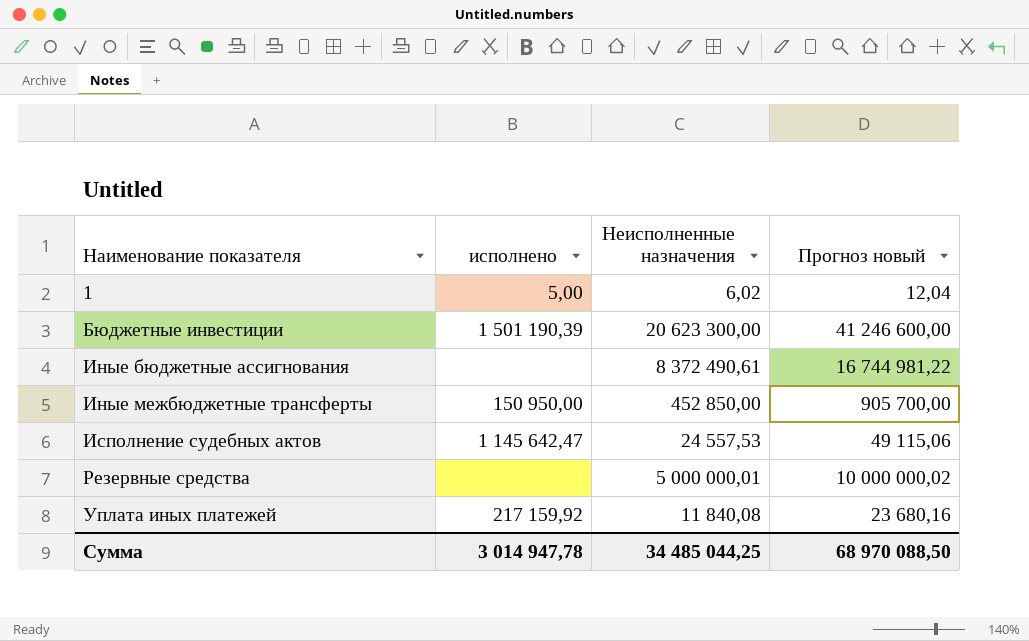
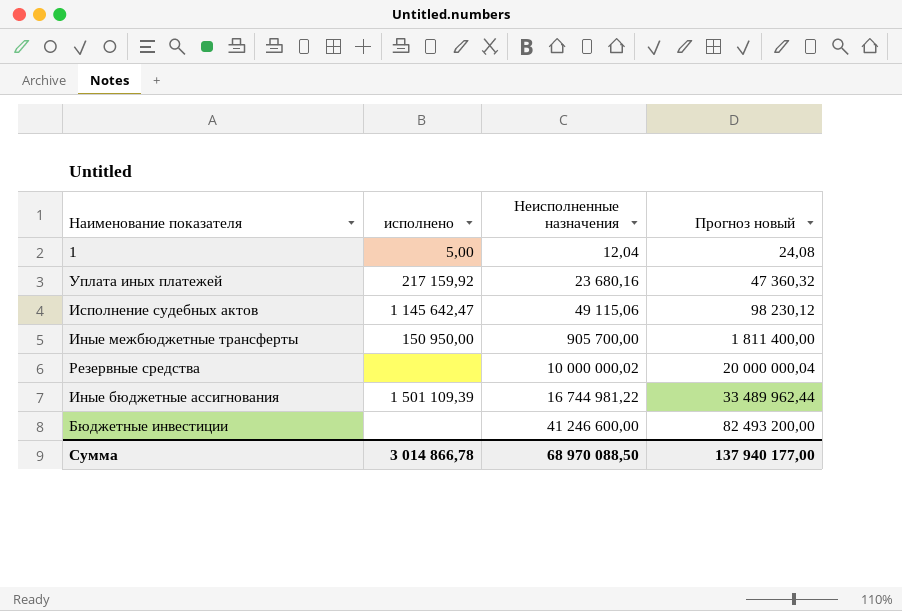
row order: Наименование показателя ascending -> Неисполненные назначения ascending
1 | Неисполненные назначения: 6,02 -> 12,04
1 | Прогноз новый: 12,04 -> 24,08
Уплата иных платежей | Неисполненные назначения: 11 840,08 -> 23 680,16
Уплата иных платежей | Прогноз новый: 23 680,16 -> 47 360,32
Исполнение судебных актов | Неисполненные назначения: 24 557,53 -> 49 115,06
Исполнение судебных актов | Прогноз новый: 49 115,06 -> 98 230,12
Иные межбюджетные трансферты | Неисполненные назначения: 452 850,00 -> 905 700,00
Иные межбюджетные трансферты | Прогноз новый: 905 700,00 -> 1 811 400,00
Резервные средства | Неисполненные назначения: 5 000 000,01 -> 10 000 000,02
Резервные средства | Прогноз новый: 10 000 000,02 -> 20 000 000,04
Иные бюджетные ассигнования | исполнено: none -> 1 501 109,39
Иные бюджетные ассигнования | Неисполненные назначения: 8 372 490,61 -> 16 744 981,22
Иные бюджетные ассигнования | Прогноз новый: 16 744 981,22 -> 33 489 962,44
Бюджетные инвестиции | исполнено: 1 501 190,39 -> none
Бюджетные инвестиции | Неисполненные назначения: 20 623 300,00 -> 41 246 600,00
Бюджетные инвестиции | Прогноз новый: 41 246 600,00 -> 82 493 200,00
Сумма | исполнено: 3 014 947,78 -> 3 014 866,78
Сумма | Неисполненные назначения: 34 485 044,25 -> 68 970 088,50
Сумма | Прогноз новый: 68 970 088,50 -> 137 940 177,00

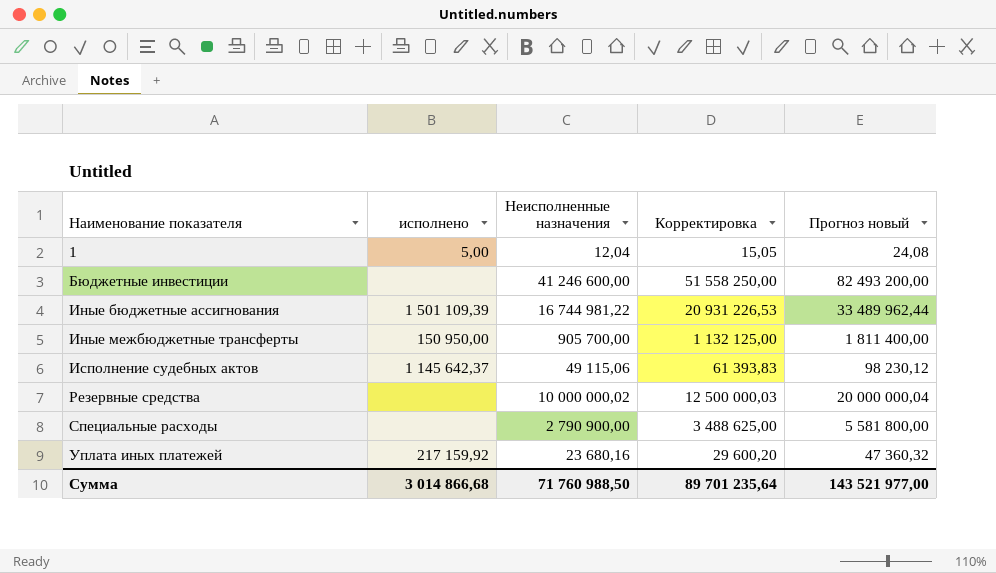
row order: Неисполненные назначения ascending -> Наименование показателя ascending
column Корректировка | formula: none -> [Неисполненные назначения] * 1,25
Исполнение судебных актов | исполнено: 1 145 642,47 -> 1 145 642,37
row Специальные расходы: none -> none | 2 790 900,00 | 3 488 625,00 | 5 581 800,00
Сумма | исполнено: 3 014 866,78 -> 3 014 866,68
Сумма | Неисполненные назначения: 68 970 088,50 -> 71 760 988,50
Сумма | Прогноз новый: 137 940 177,00 -> 143 521 977,00

